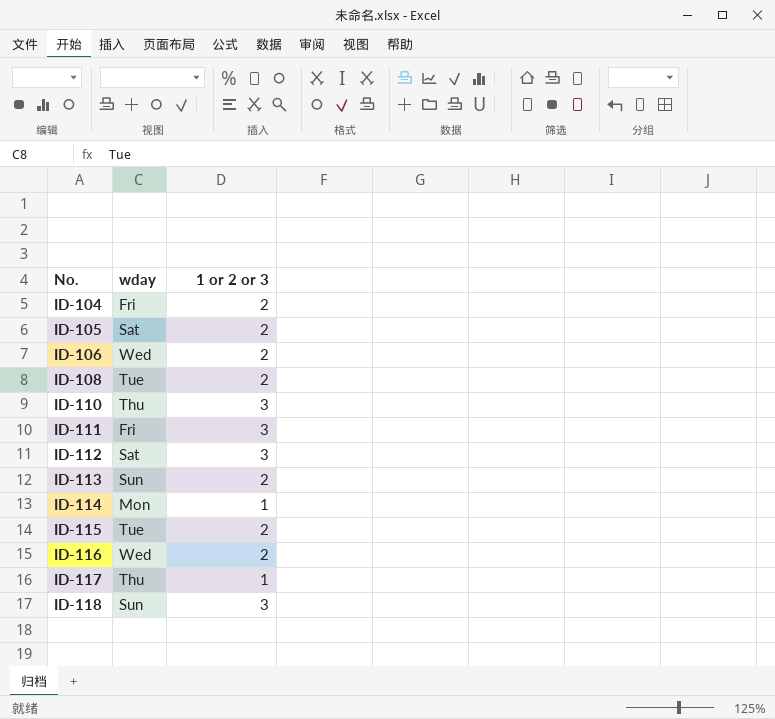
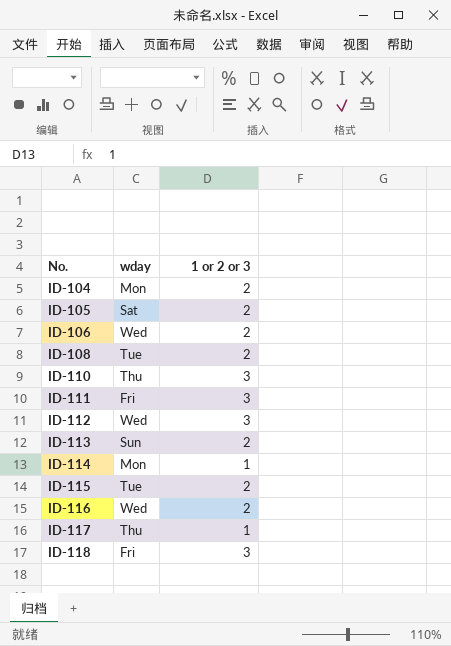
ID-104 | wday: Fri -> Mon
ID-112 | wday: Sat -> Wed
ID-118 | wday: Sun -> Fri

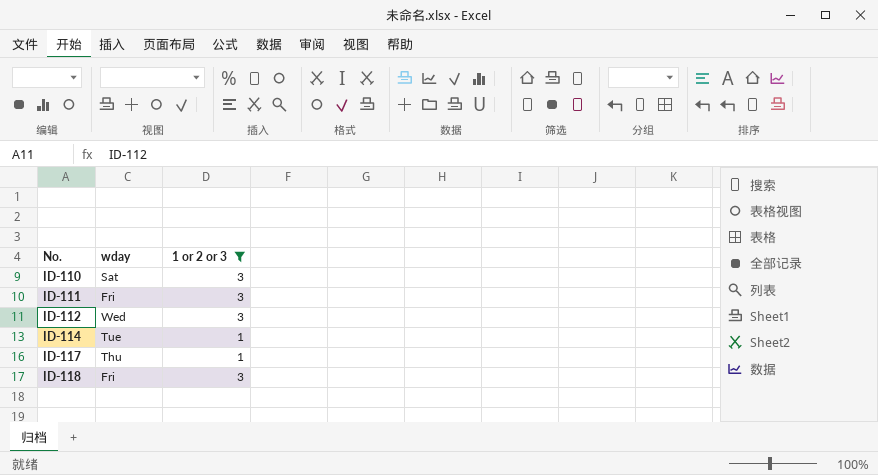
filter: none -> 1 or 2 or 3 != 2
ID-110 | wday: Thu -> Sat
ID-114 | wday: Mon -> Tue

